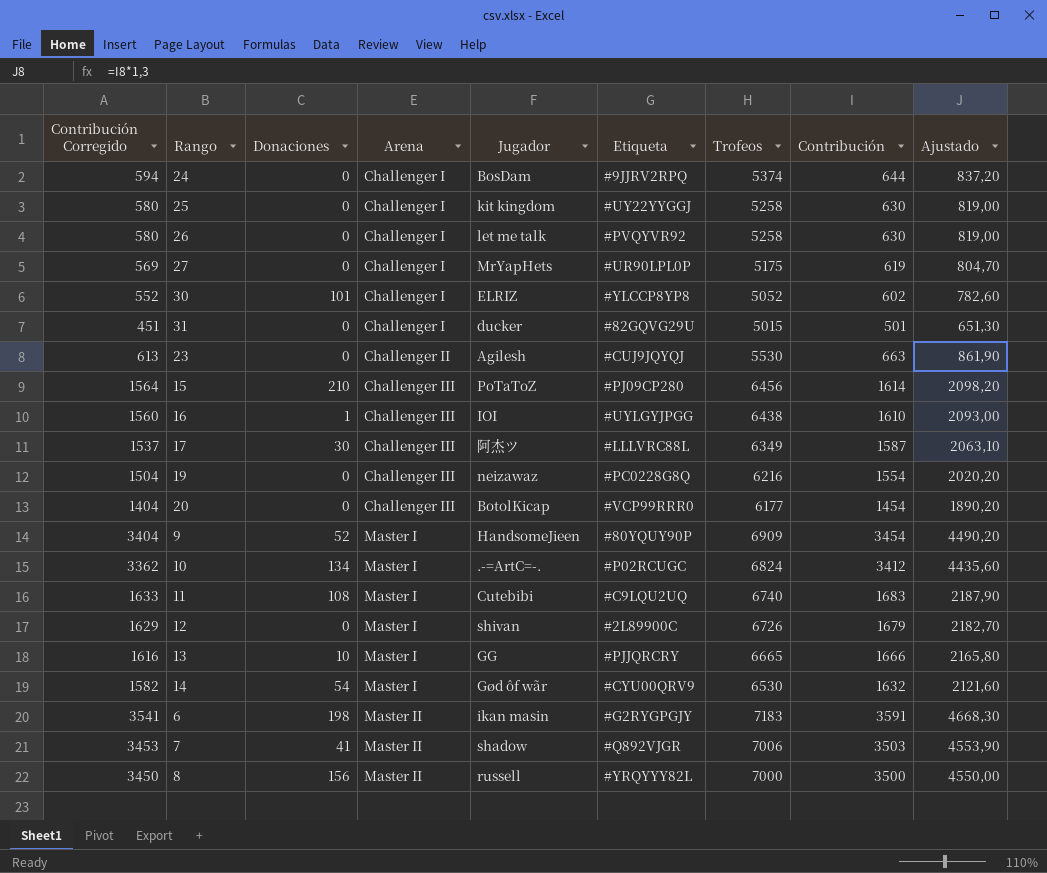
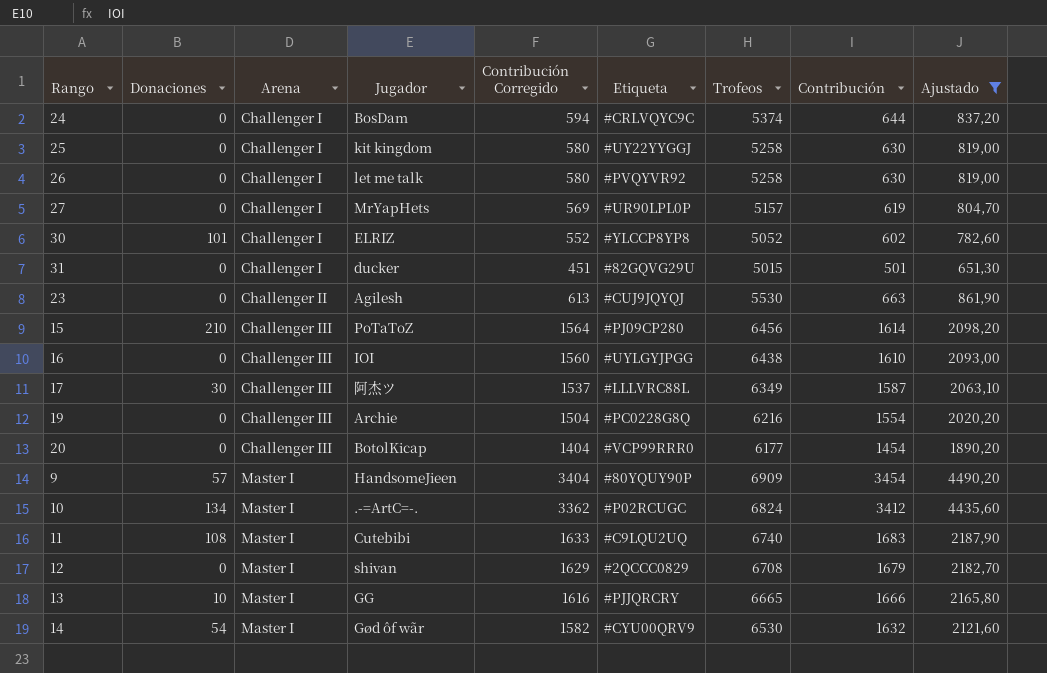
filter: none -> Ajustado <= 4490,20
column Contribución Corregido | position: 1 -> 5
24 | Etiqueta: #9JJRV2RPQ -> #CRLVQYC9C
27 | Trofeos: 5175 -> 5157
16 | Donaciones: 1 -> 0
19 | Jugador: neizawaz -> Archie
9 | Donaciones: 52 -> 57
12 | Etiqueta: #2L89900C -> #2QCCC0829
12 | Trofeos: 6726 -> 6708

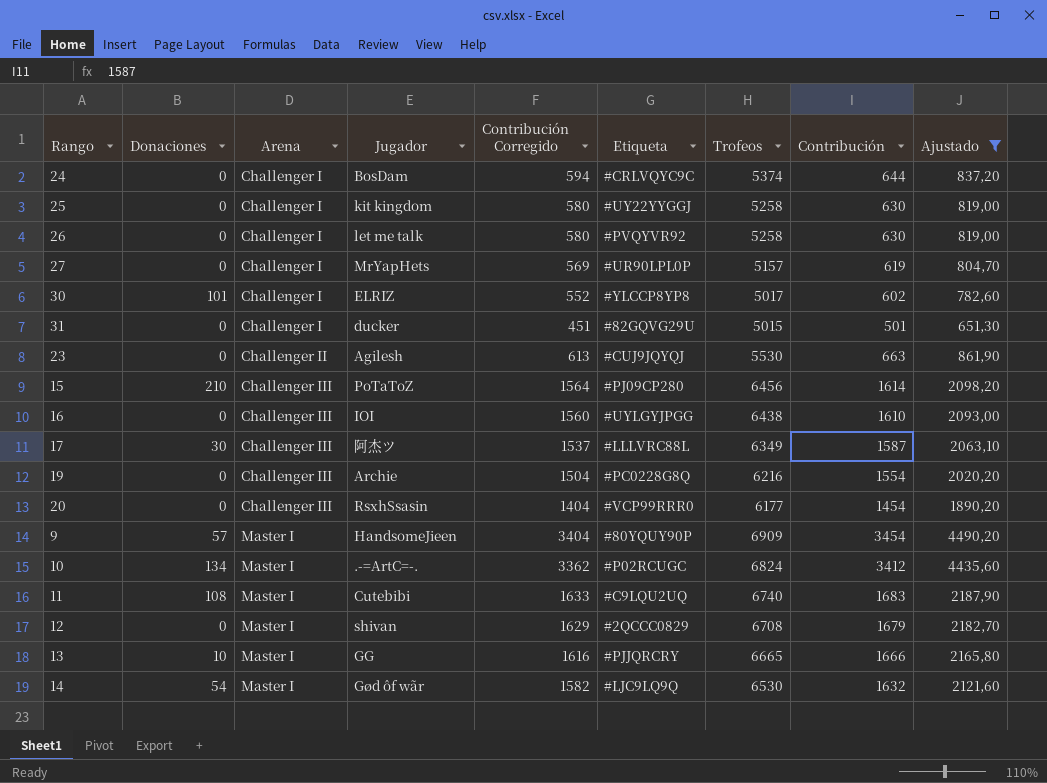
30 | Trofeos: 5052 -> 5017
20 | Jugador: BotolKicap -> RsxhSsasin
14 | Etiqueta: #CYU00QRV9 -> #LJC9LQ9Q

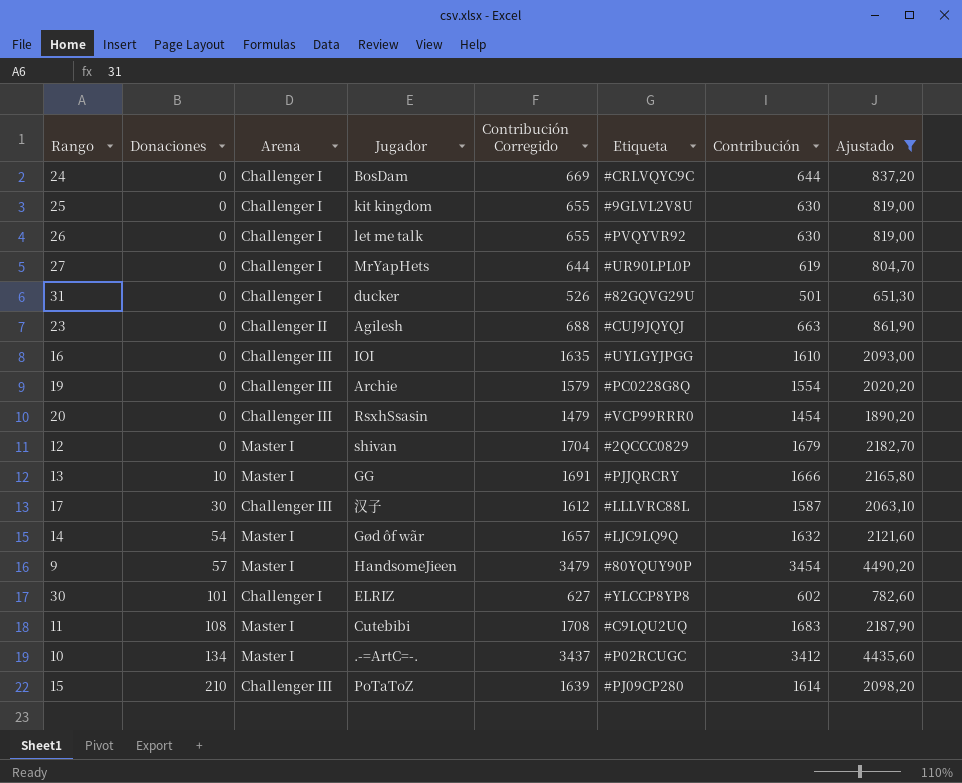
row order: Arena ascending -> Donaciones ascending
column Trofeos | position: 7 -> none
column Contribución Corregido | formula: [Contribución] - 50 -> [Contribución] + 25
25 | Etiqueta: #UY22YYGGJ -> #9GLVL2V8U
17 | Jugador: 阿杰ツ -> 汉子

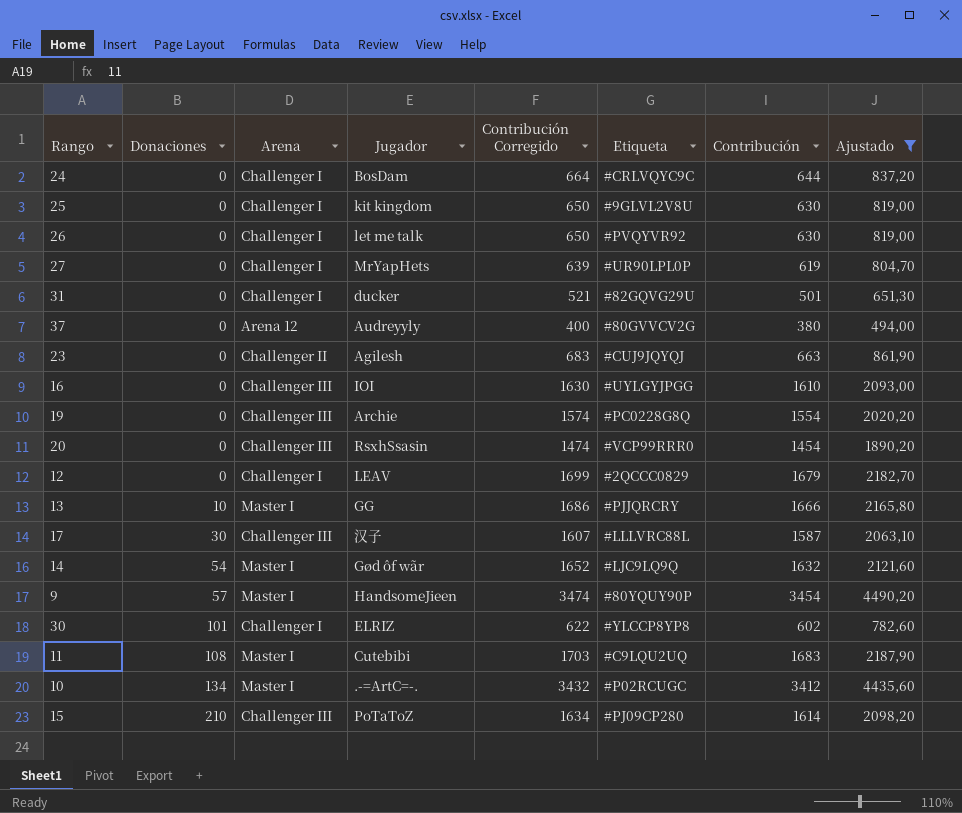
column Contribución Corregido | formula: [Contribución] + 25 -> [Contribución] + 20
row 37: none -> 0 | Arena 12 | Audreyyly | 400 | #80GVVCV2G | 380 | 494,00
12 | Arena: Master I -> Challenger I
12 | Jugador: shivan -> LEAV

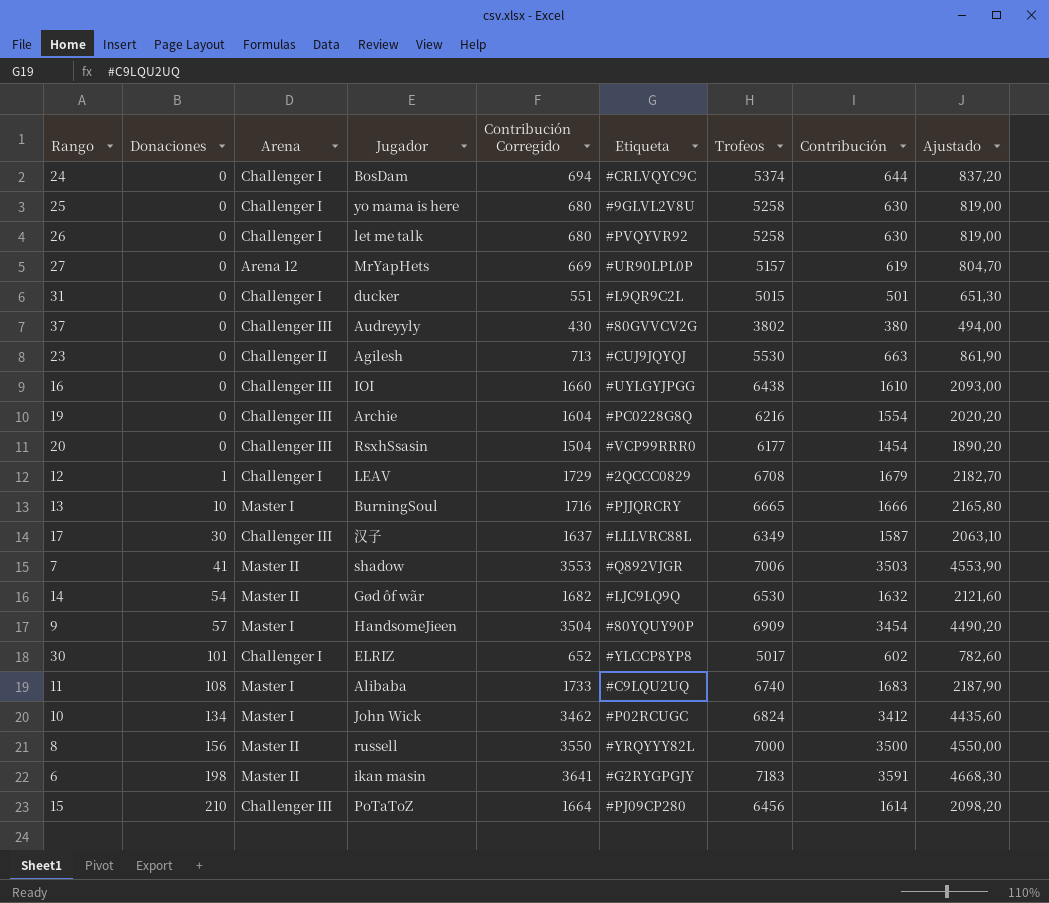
filter: Ajustado <= 4490,20 -> none
column Contribución Corregido | formula: [Contribución] + 20 -> [Contribución] + 50
column Trofeos | position: none -> 7
25 | Jugador: kit kingdom -> yo mama is here
27 | Arena: Challenger I -> Arena 12
31 | Etiqueta: #82GQVG29U -> #L9QR9C2L
37 | Arena: Arena 12 -> Challenger III
12 | Donaciones: 0 -> 1
13 | Jugador: GG -> BurningSoul
14 | Arena: Master I -> Master II
11 | Jugador: Cutebibi -> Alibaba
10 | Jugador: .-=ArtC=-. -> John Wick

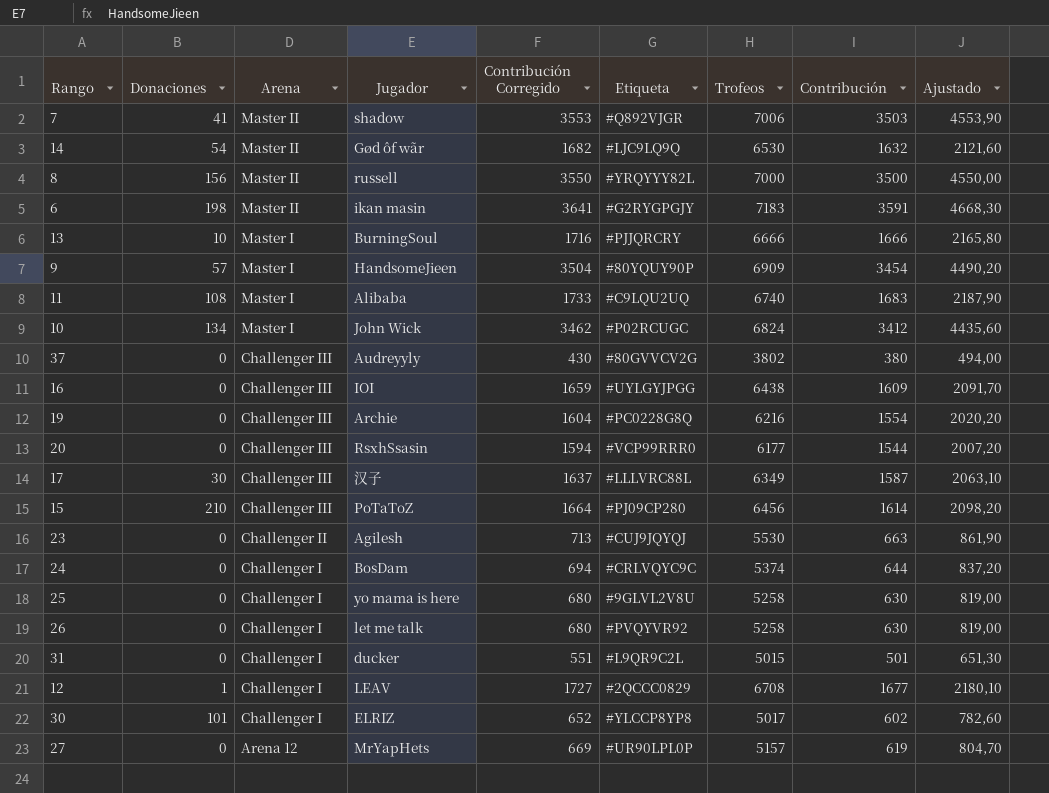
row order: Donaciones ascending -> Arena descending
13 | Trofeos: 6665 -> 6666
16 | Contribución Corregido: 1660 -> 1659
16 | Contribución: 1610 -> 1609
16 | Ajustado: 2093,00 -> 2091,70
20 | Contribución Corregido: 1504 -> 1594
20 | Contribución: 1454 -> 1544
20 | Ajustado: 1890,20 -> 2007,20
12 | Contribución Corregido: 1729 -> 1727
12 | Contribución: 1679 -> 1677
12 | Ajustado: 2182,70 -> 2180,10

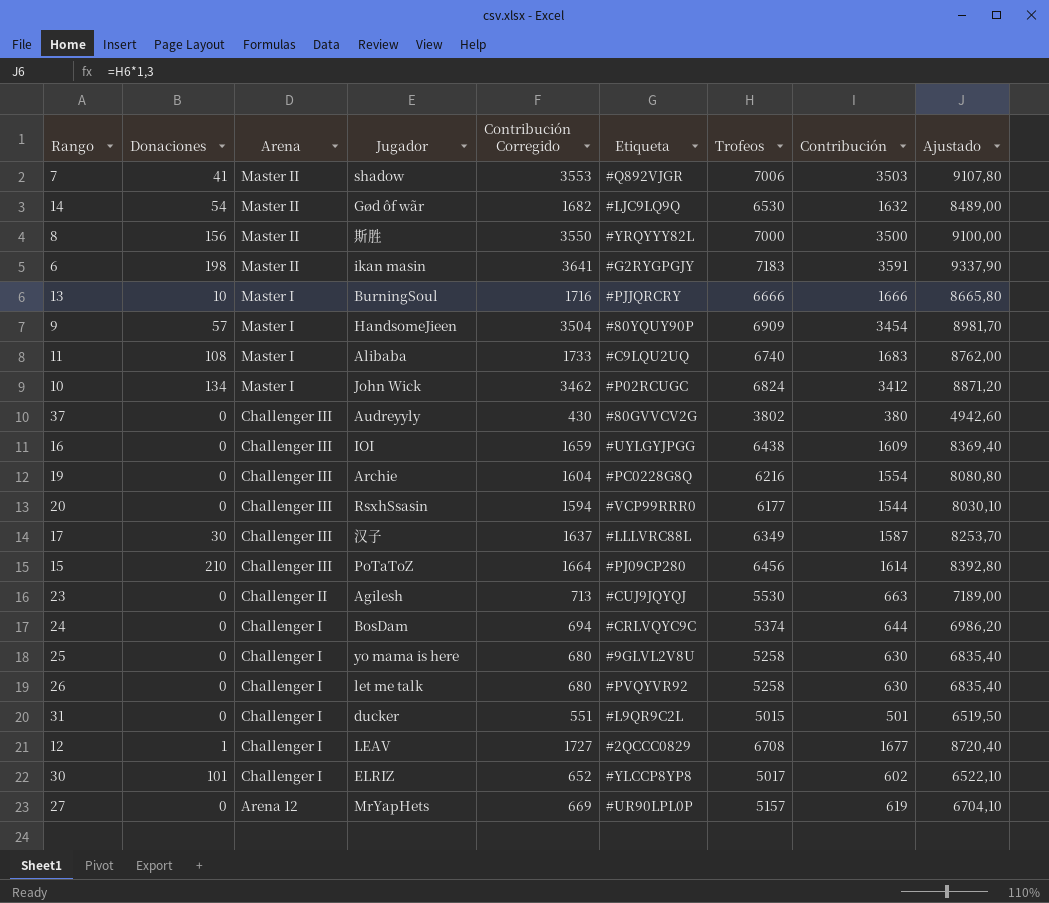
column Ajustado | formula: [Contribución] * 1,3 -> [Trofeos] * 1,3
8 | Jugador: russell -> 斯胜

